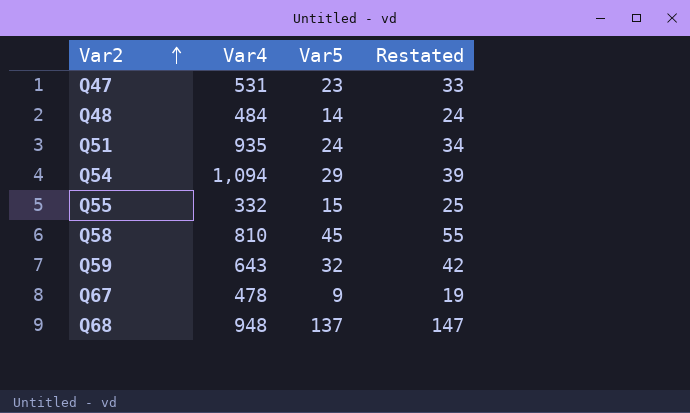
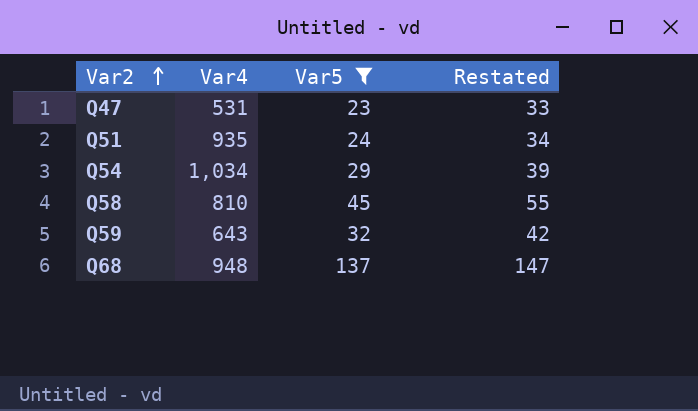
filter: none -> Var5 >= 23
Q54 | Var4: 1,094 -> 1,034

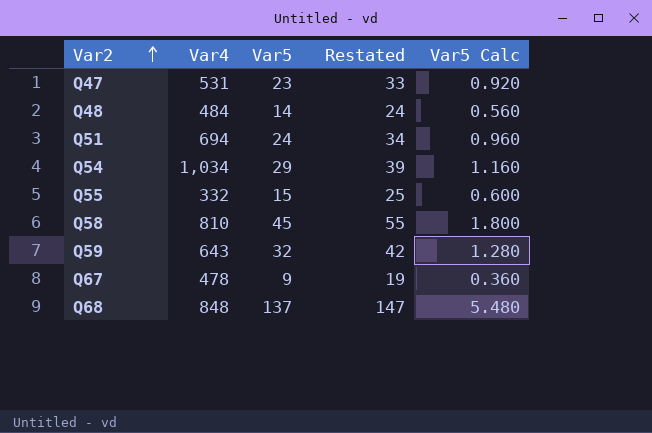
filter: Var5 >= 23 -> none
column Var5 Calc | formula: none -> [Var5] * 0.04
Q51 | Var4: 935 -> 694
Q68 | Var4: 948 -> 848

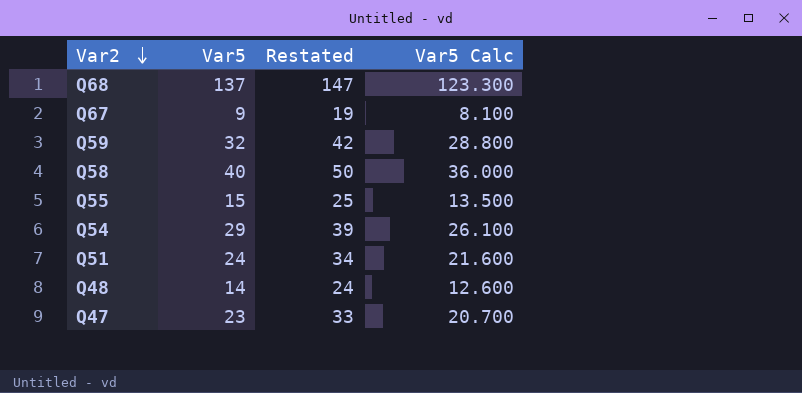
row order: Var2 ascending -> Var2 descending
column Var4 | position: 2 -> none
column Var5 Calc | formula: [Var5] * 0.04 -> [Var5] * 0.9
Q58 | Var5: 45 -> 40
Q58 | Restated: 55 -> 50

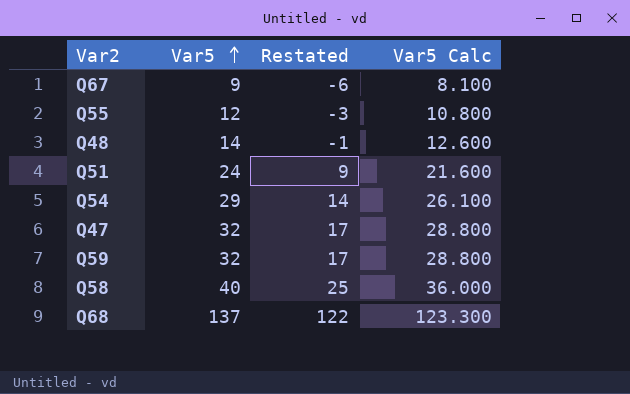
row order: Var2 descending -> Var5 ascending
column Restated | formula: [Var5] + 10 -> [Var5] - 15
Q55 | Var5: 15 -> 12
Q55 | Var5 Calc: 13.500 -> 10.800
Q47 | Var5: 23 -> 32
Q47 | Var5 Calc: 20.700 -> 28.800

